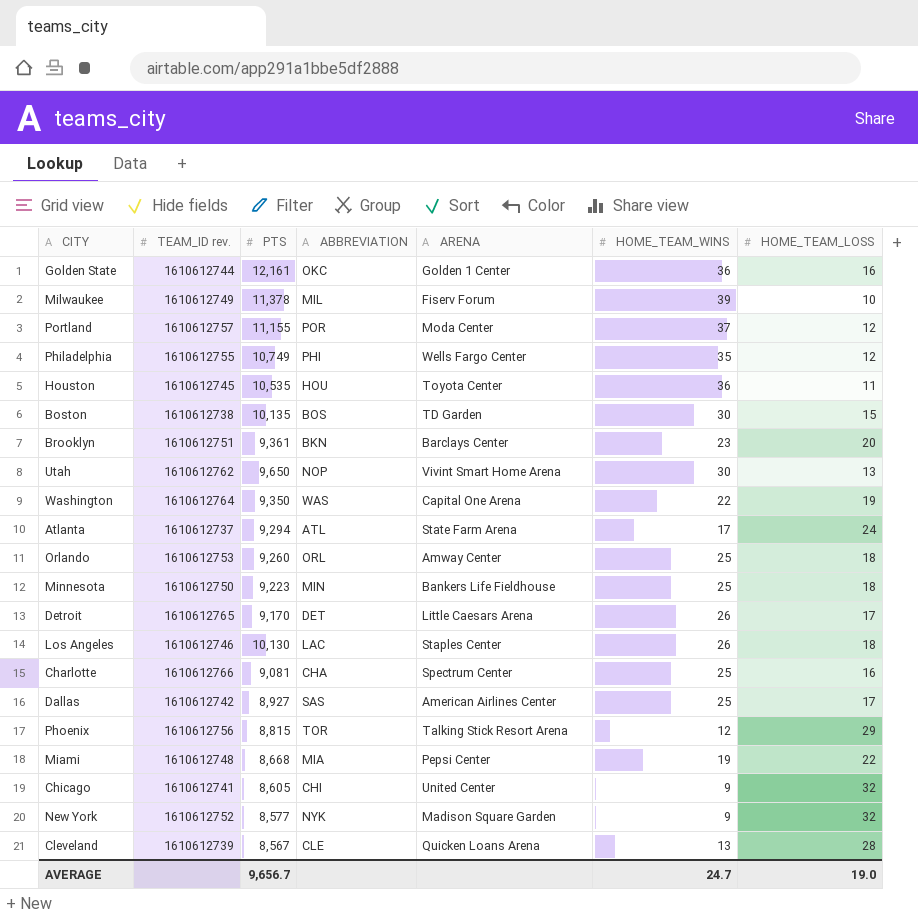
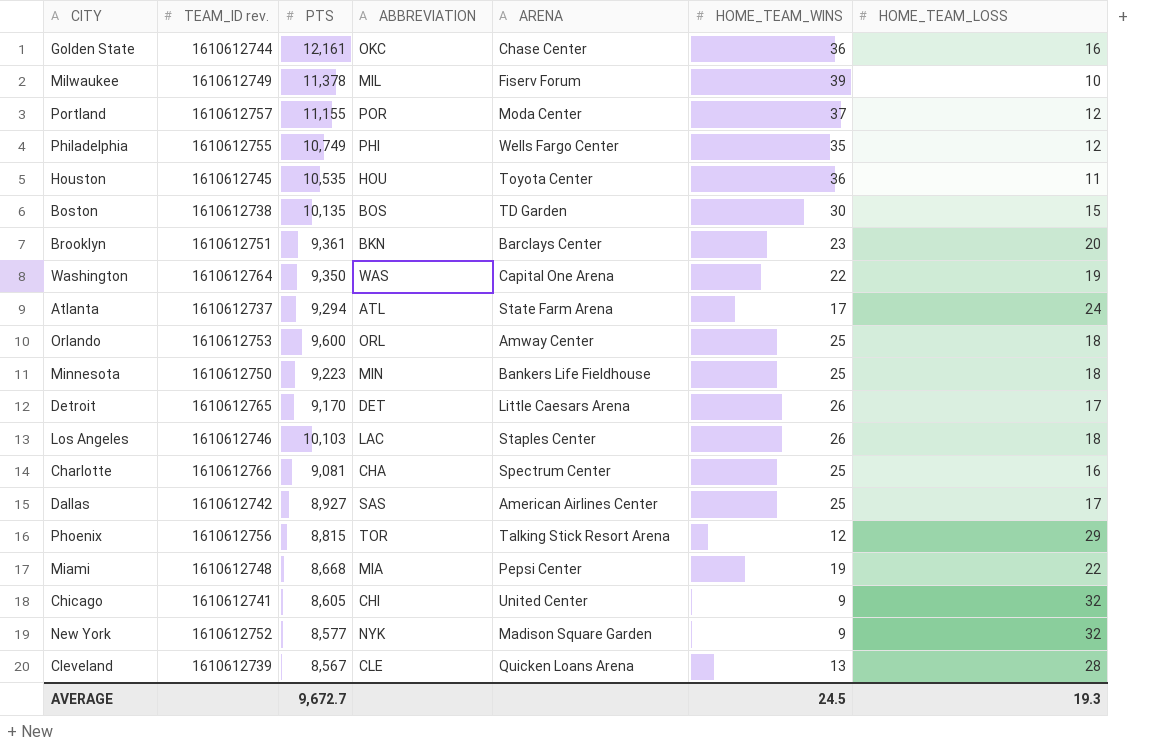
row Utah: 1610612762 | 9,650 | NOP | Vivint Smart Home Arena | 30 | 13 -> none
Golden State | ARENA: Golden 1 Center -> Chase Center
Orlando | PTS: 9,260 -> 9,600
Los Angeles | PTS: 10,130 -> 10,103
AVERAGE | PTS: 9,656.7 -> 9,672.7
AVERAGE | HOME_TEAM_WINS: 24.7 -> 24.5
AVERAGE | HOME_TEAM_LOSS: 19.0 -> 19.3

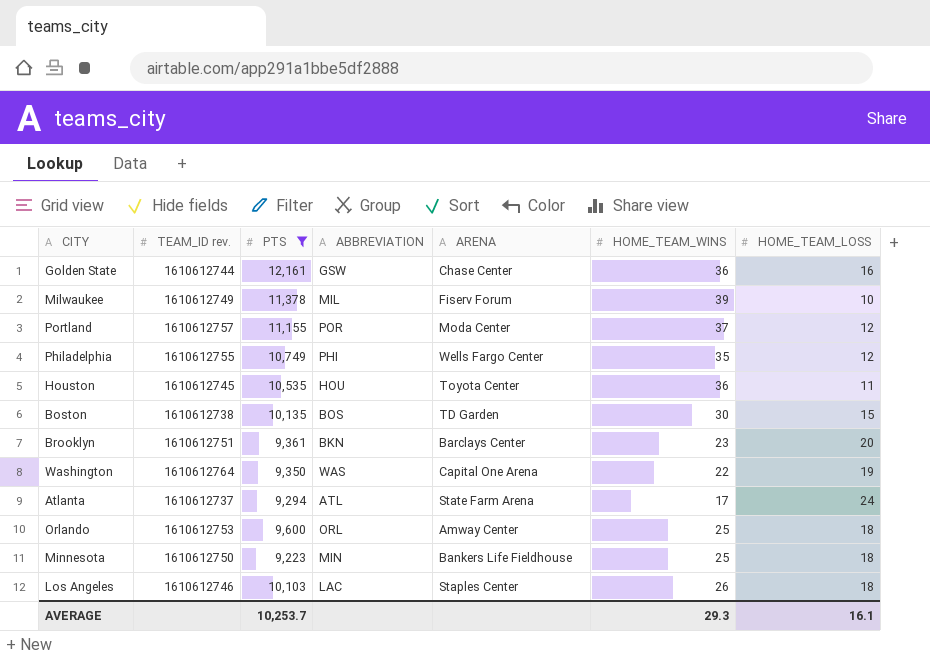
filter: none -> PTS >= 9,223
Golden State | ABBREVIATION: OKC -> GSW
AVERAGE | PTS: 9,672.7 -> 10,253.7
AVERAGE | HOME_TEAM_WINS: 24.5 -> 29.3
AVERAGE | HOME_TEAM_LOSS: 19.3 -> 16.1

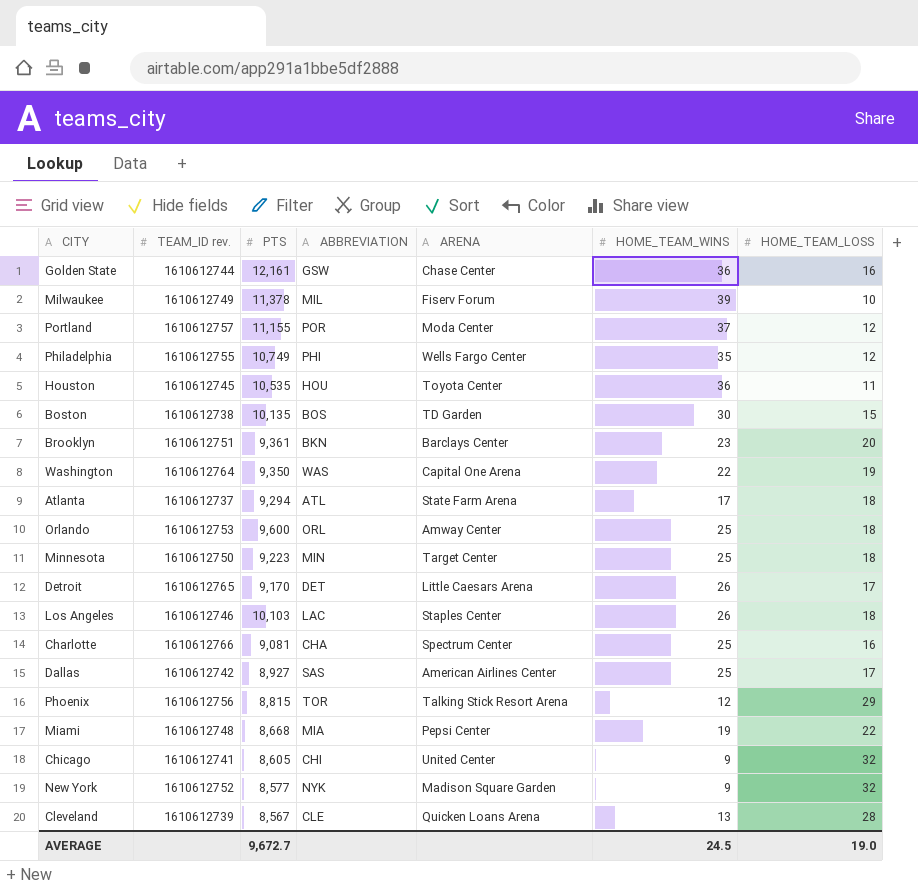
filter: PTS >= 9,223 -> none
Atlanta | HOME_TEAM_LOSS: 24 -> 18
Minnesota | ARENA: Bankers Life Fieldhouse -> Target Center
AVERAGE | PTS: 10,253.7 -> 9,672.7
AVERAGE | HOME_TEAM_WINS: 29.3 -> 24.5
AVERAGE | HOME_TEAM_LOSS: 16.1 -> 19.0

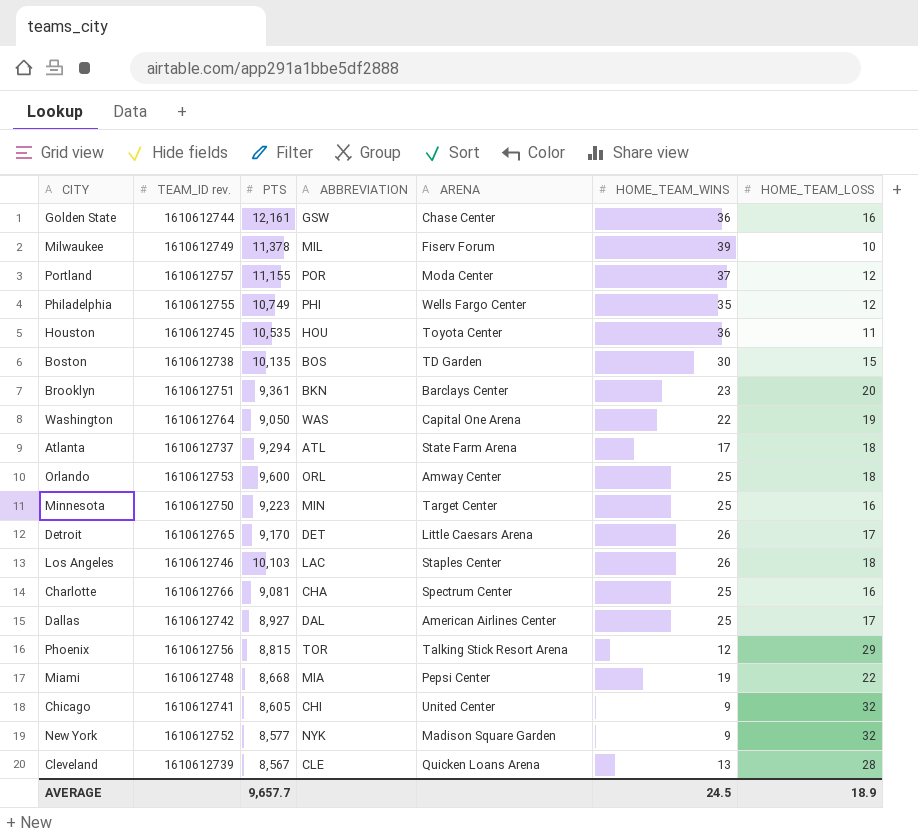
Washington | PTS: 9,350 -> 9,050
Minnesota | HOME_TEAM_LOSS: 18 -> 16
Dallas | ABBREVIATION: SAS -> DAL
AVERAGE | PTS: 9,672.7 -> 9,657.7
AVERAGE | HOME_TEAM_LOSS: 19.0 -> 18.9

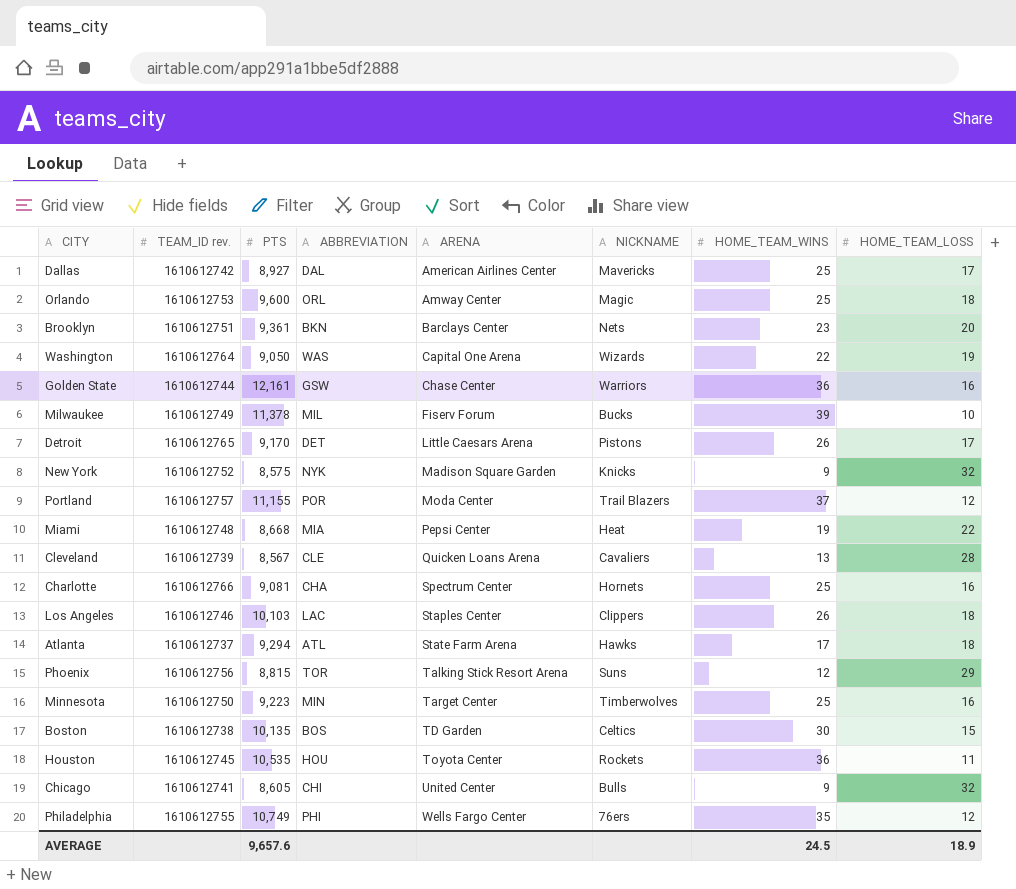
row order: none -> ARENA ascending
column NICKNAME | position: none -> 6
New York | PTS: 8,577 -> 8,575
AVERAGE | PTS: 9,657.7 -> 9,657.6

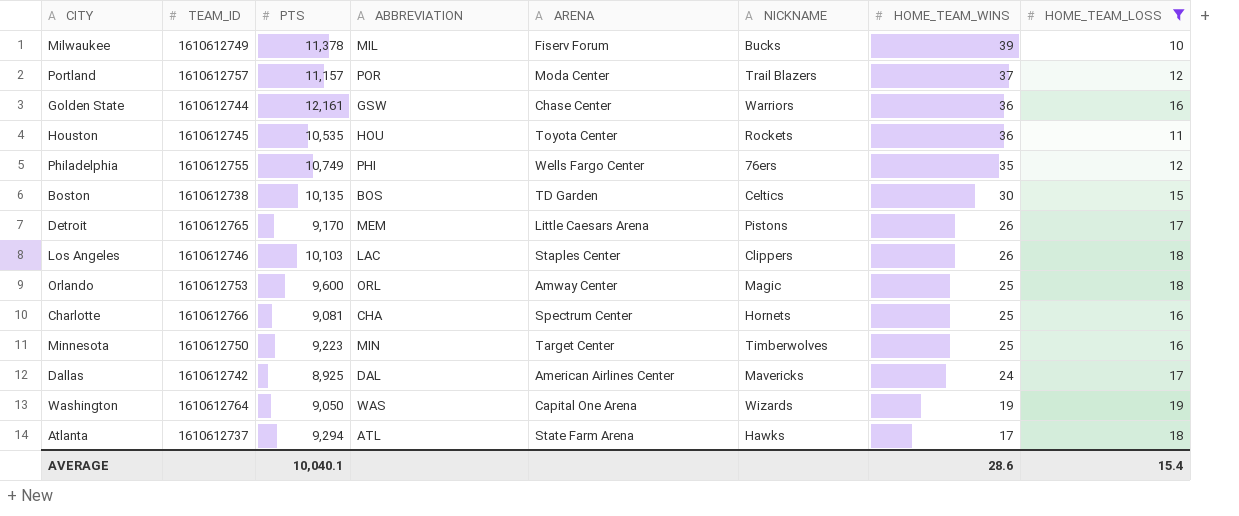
filter: none -> HOME_TEAM_LOSS <= 19
row order: ARENA ascending -> HOME_TEAM_WINS descending
column name: TEAM_ID rev. -> TEAM_ID
Portland | PTS: 11,155 -> 11,157
Detroit | ABBREVIATION: DET -> MEM
Dallas | PTS: 8,927 -> 8,925
Dallas | HOME_TEAM_WINS: 25 -> 24
Washington | HOME_TEAM_WINS: 22 -> 19
AVERAGE | PTS: 9,657.6 -> 10,040.1
AVERAGE | HOME_TEAM_WINS: 24.5 -> 28.6
AVERAGE | HOME_TEAM_LOSS: 18.9 -> 15.4

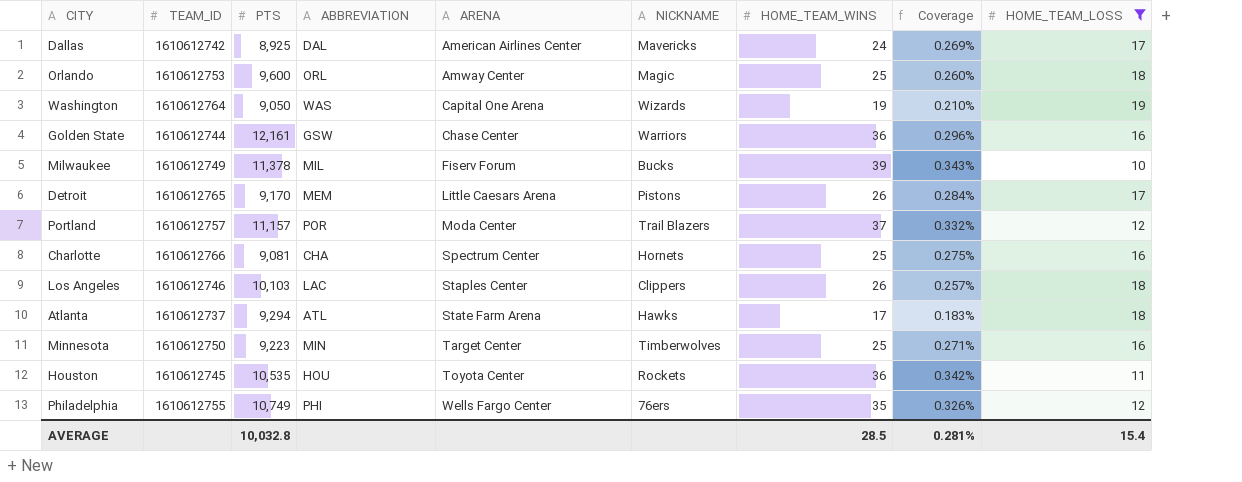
row order: HOME_TEAM_WINS descending -> ARENA ascending
column Coverage | formula: none -> [HOME_TEAM_WINS] / [PTS]
row Boston: 1610612738 | 10,135 | BOS | TD Garden | Celtics | 30 | 15 -> none
AVERAGE | PTS: 10,040.1 -> 10,032.8
AVERAGE | HOME_TEAM_WINS: 28.6 -> 28.5

